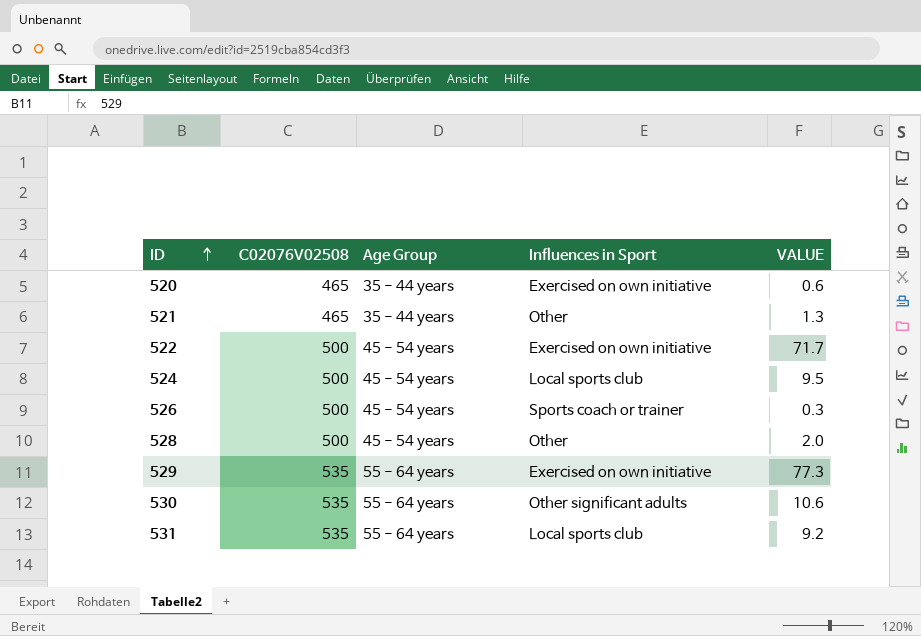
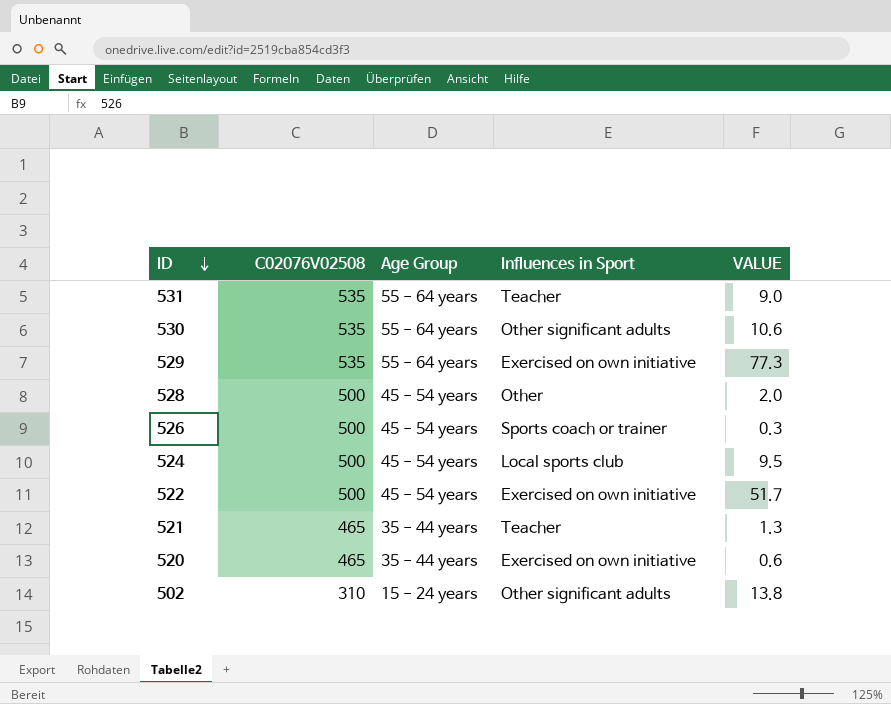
row order: ID ascending -> ID descending
531 | Influences in Sport: Local sports club -> Teacher
531 | VALUE: 9.2 -> 9.0
522 | VALUE: 71.7 -> 51.7
521 | Influences in Sport: Other -> Teacher
row 502: none -> 310 | 15 - 24 years | Other significant adults | 13.8

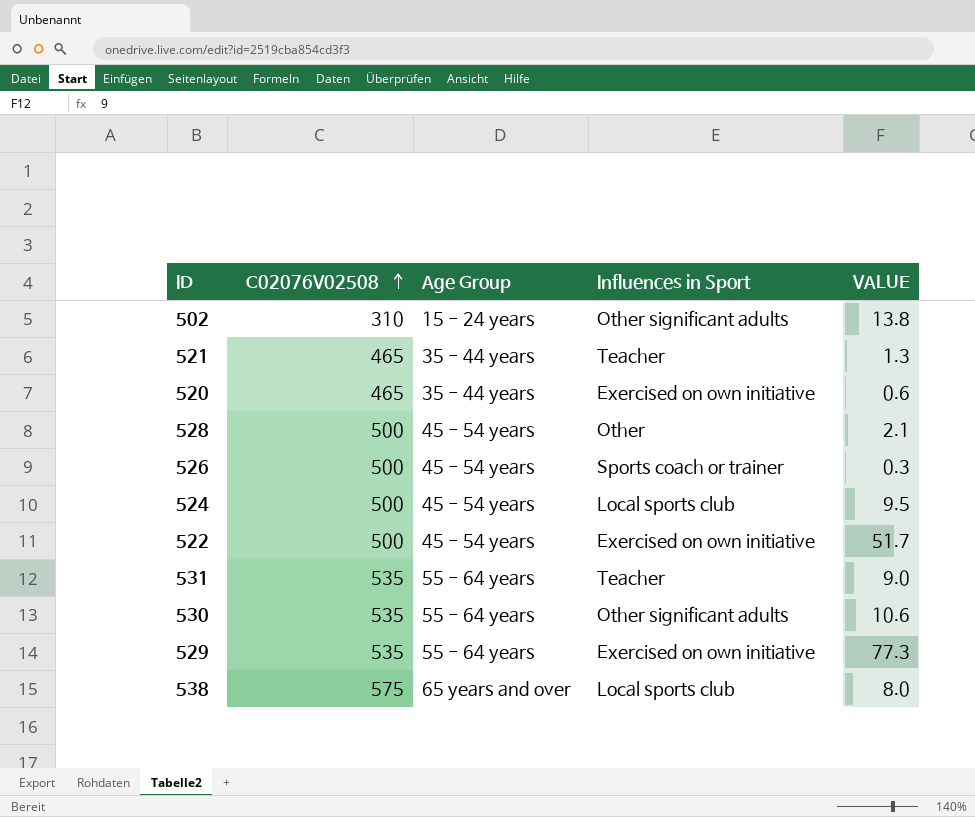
row order: ID descending -> C02076V02508 ascending
528 | VALUE: 2.0 -> 2.1
row 538: none -> 575 | 65 years and over | Local sports club | 8.0

